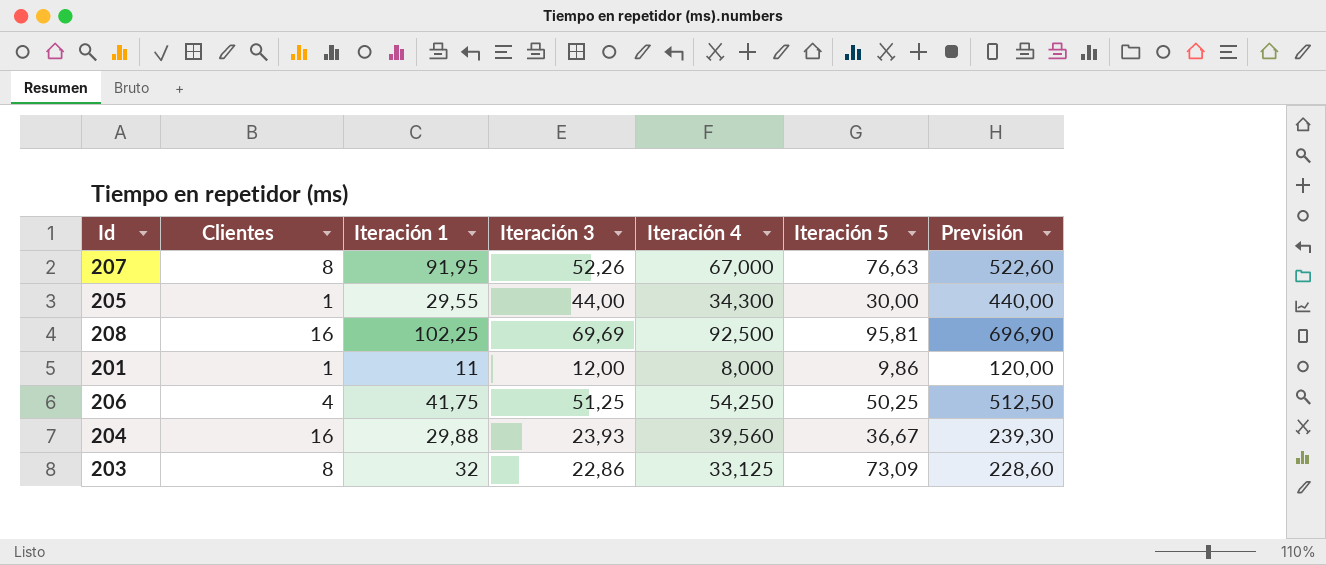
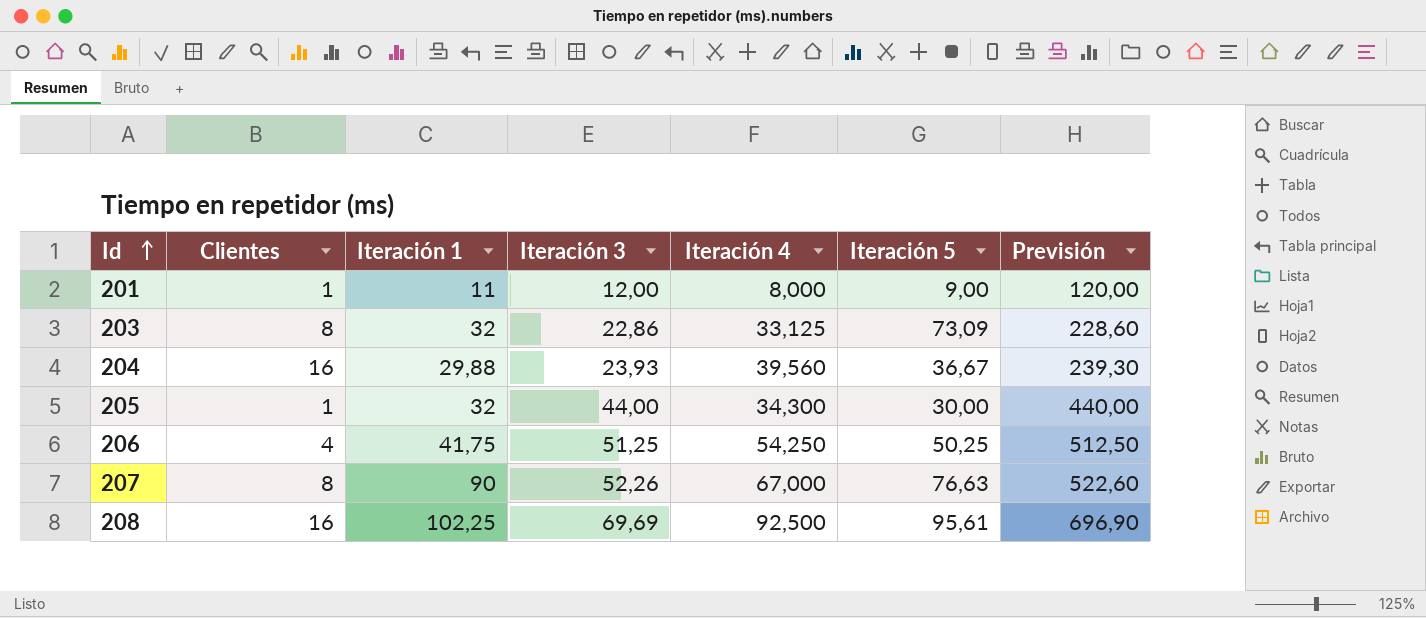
row order: none -> Id ascending
201 | Iteración 5: 9,86 -> 9,00
205 | Iteración 1: 29,55 -> 32
207 | Iteración 1: 91,95 -> 90
208 | Iteración 5: 95,81 -> 95,61

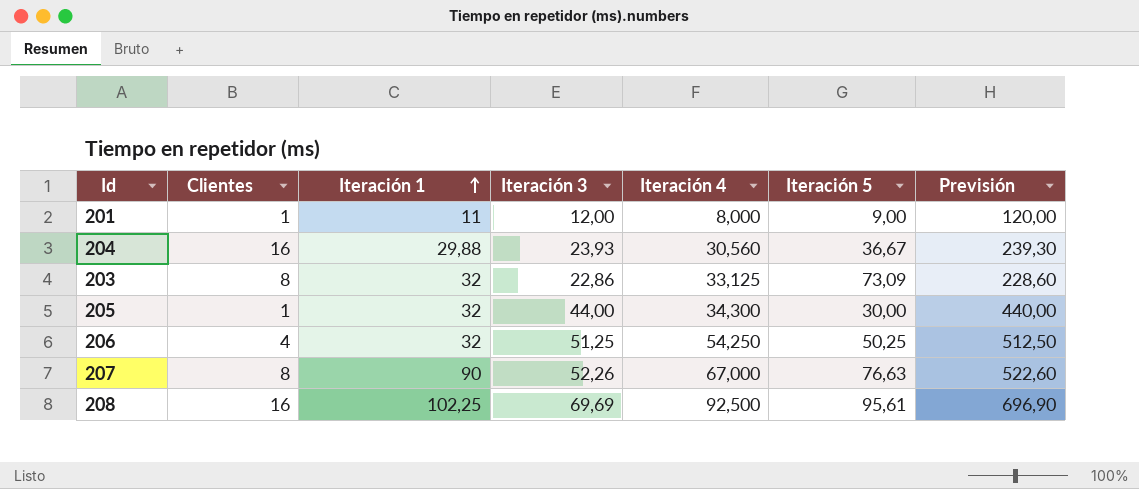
row order: Id ascending -> Iteración 1 ascending
204 | Iteración 4: 39,560 -> 30,560
206 | Iteración 1: 41,75 -> 32

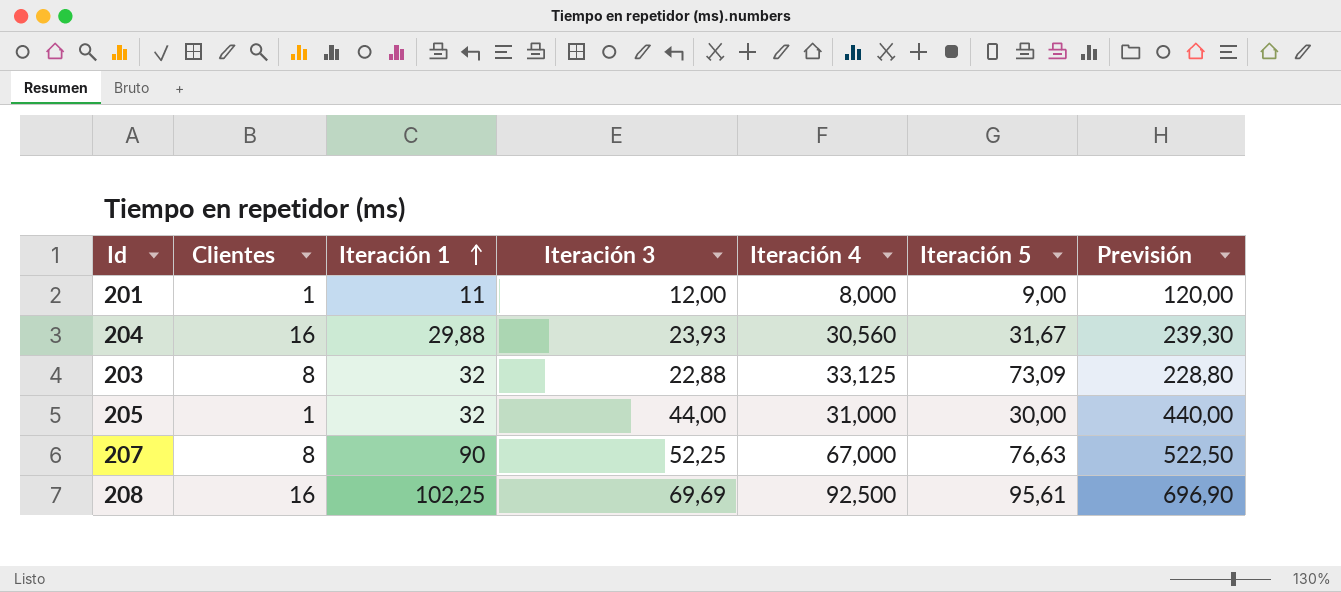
row 206: 4 | 32 | 51,25 | 54,250 | 50,25 | 512,50 -> none
204 | Iteración 5: 36,67 -> 31,67
203 | Iteración 3: 22,86 -> 22,88
203 | Previsión: 228,60 -> 228,80
205 | Iteración 4: 34,300 -> 31,000
207 | Iteración 3: 52,26 -> 52,25
207 | Previsión: 522,60 -> 522,50

